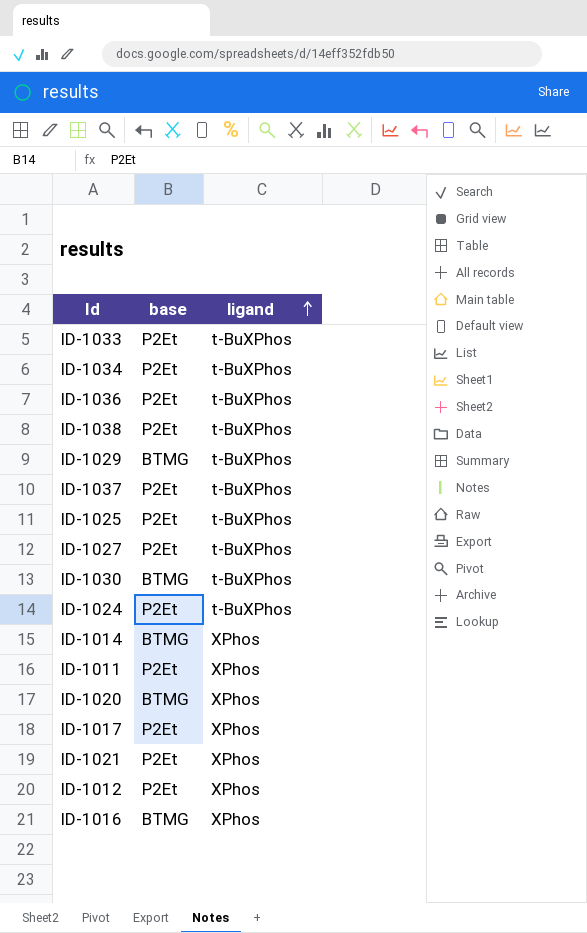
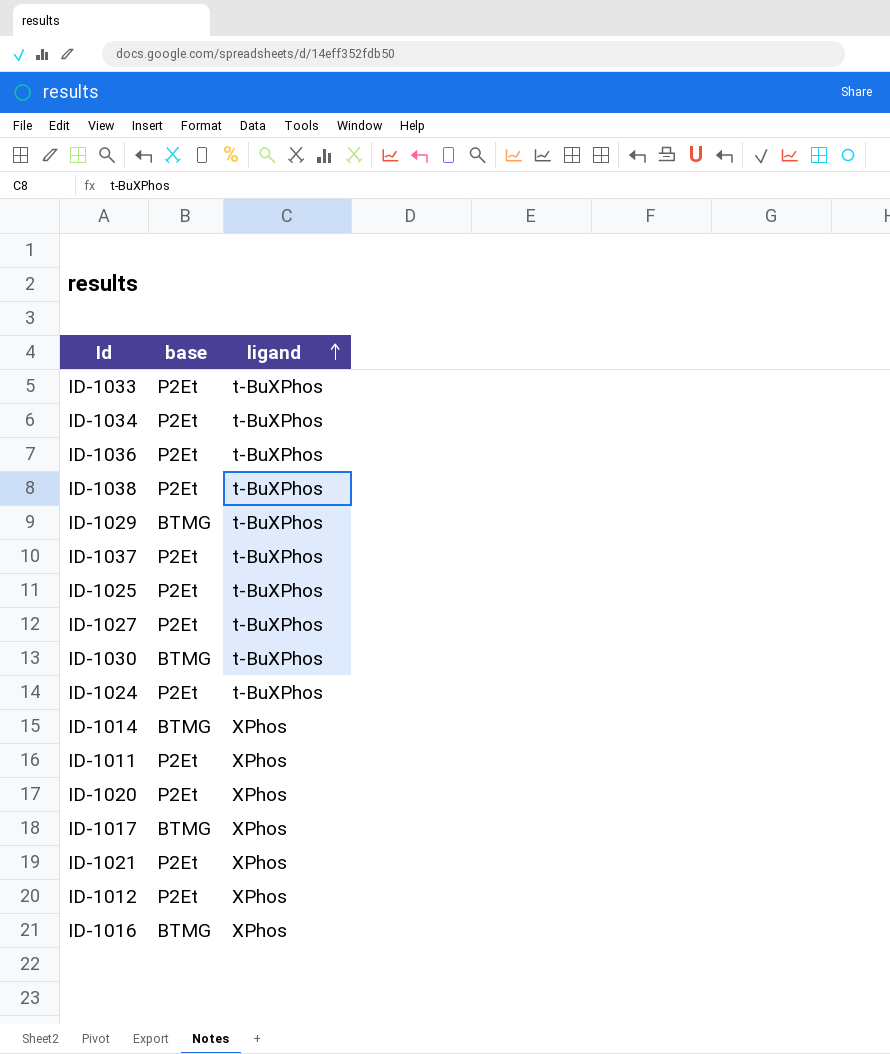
ID-1020 | base: BTMG -> P2Et
ID-1017 | base: P2Et -> BTMG

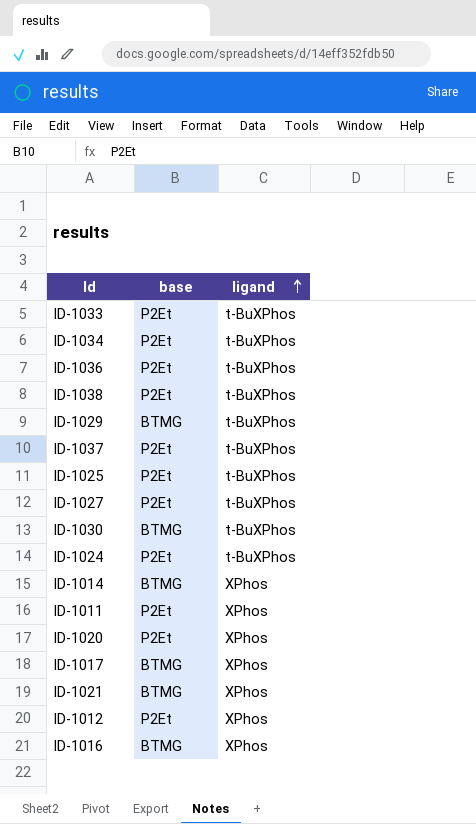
ID-1021 | base: P2Et -> BTMG

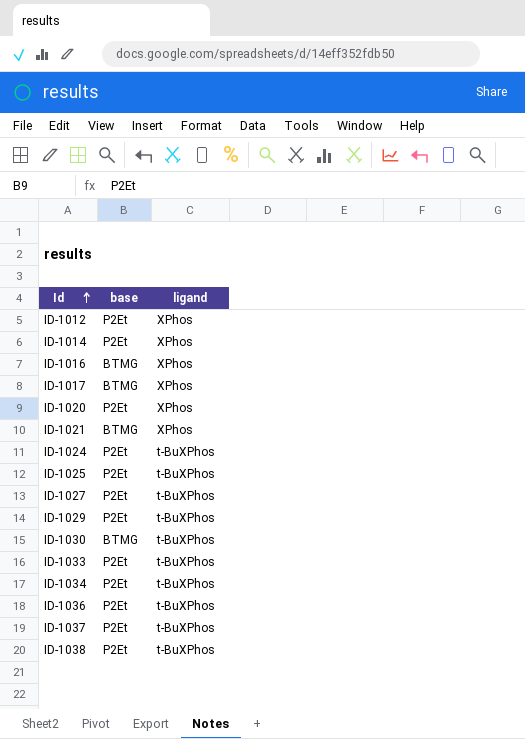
row order: ligand ascending -> Id ascending
row ID-1011: P2Et | XPhos -> none
ID-1014 | base: BTMG -> P2Et
ID-1029 | base: BTMG -> P2Et

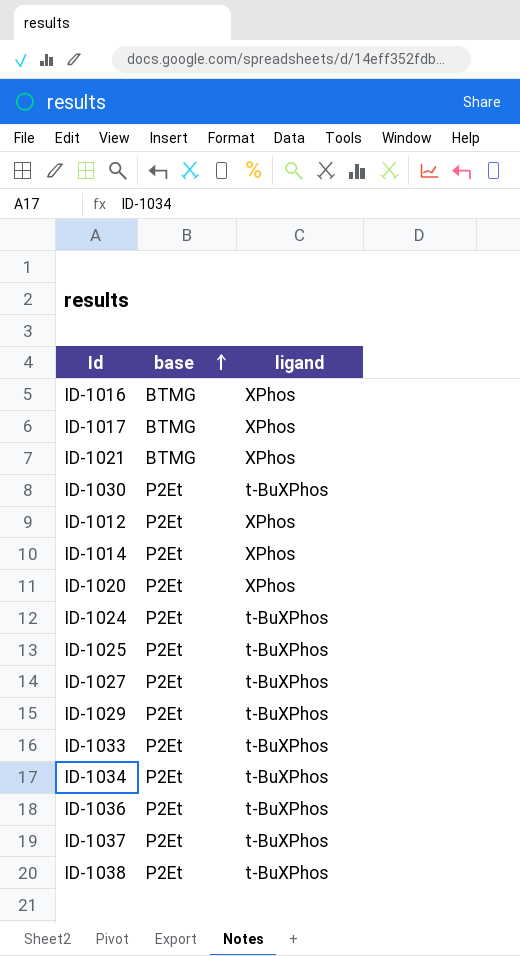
row order: Id ascending -> base ascending
ID-1030 | base: BTMG -> P2Et

